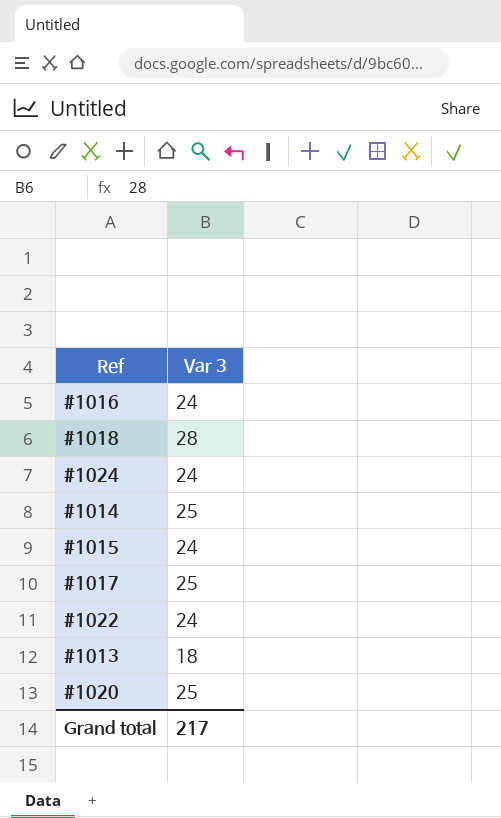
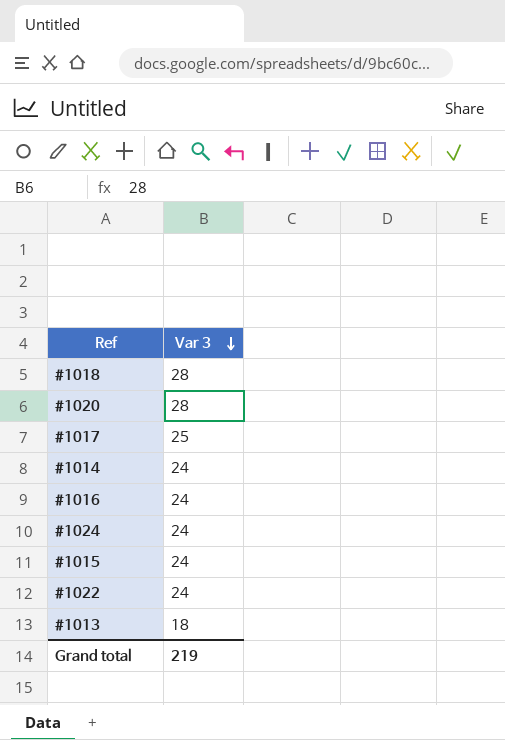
row order: none -> Var 3 descending
#1020 | Var 3: 25 -> 28
#1014 | Var 3: 25 -> 24
Grand total | Var 3: 217 -> 219

